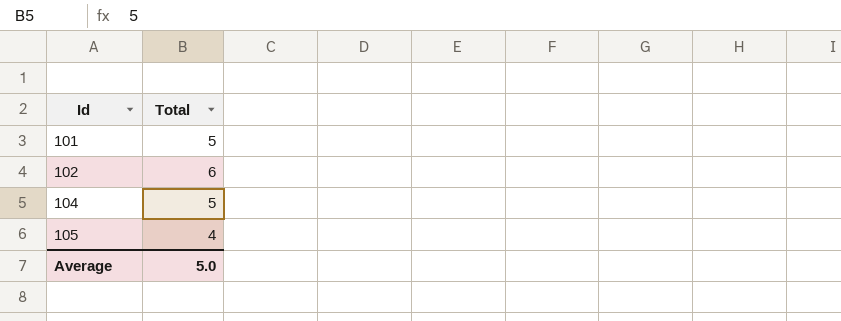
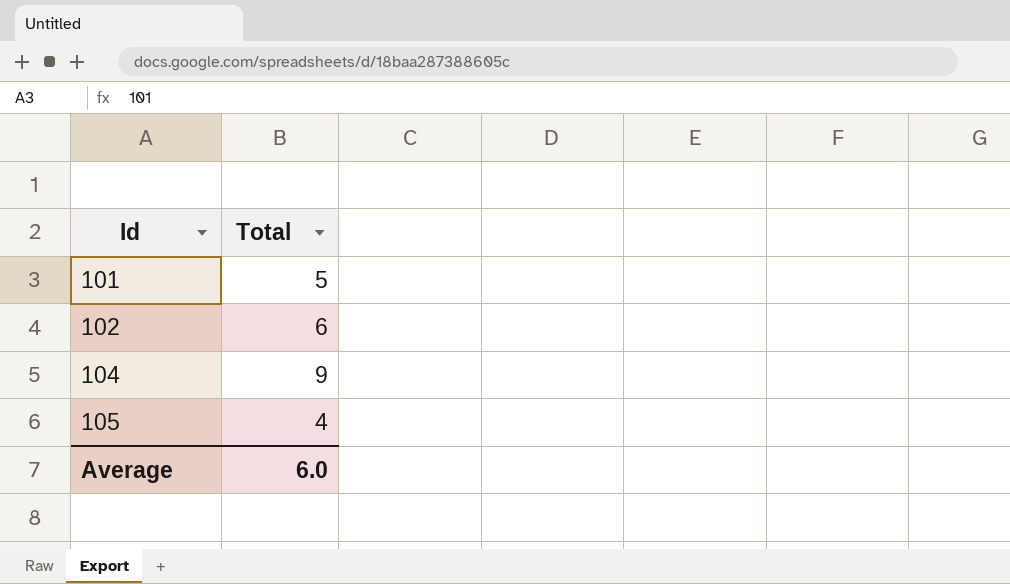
104 | Total: 5 -> 9
Average | Total: 5.0 -> 6.0

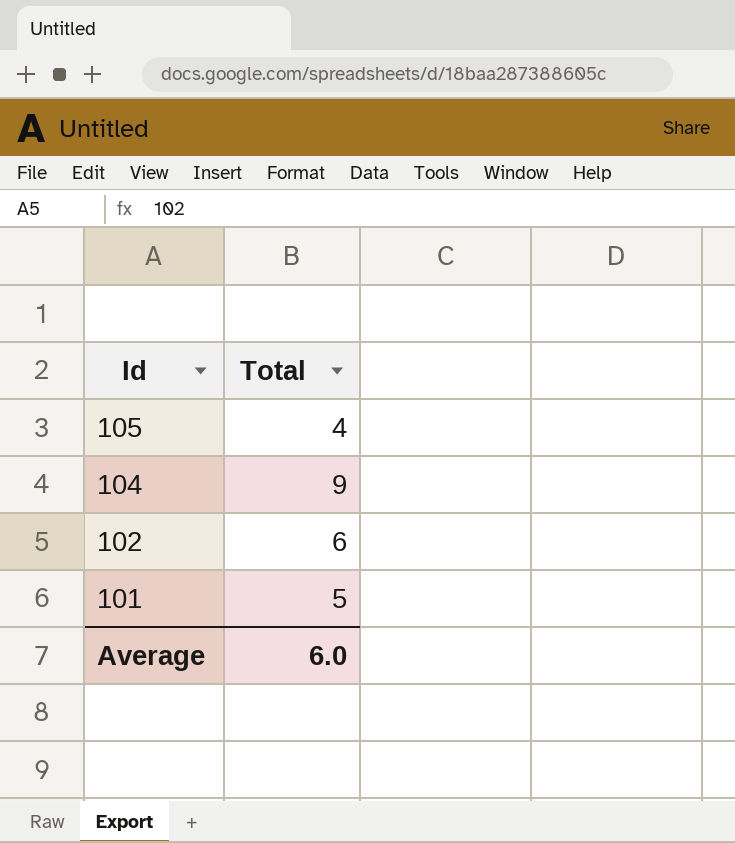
row order: Id ascending -> Id descending

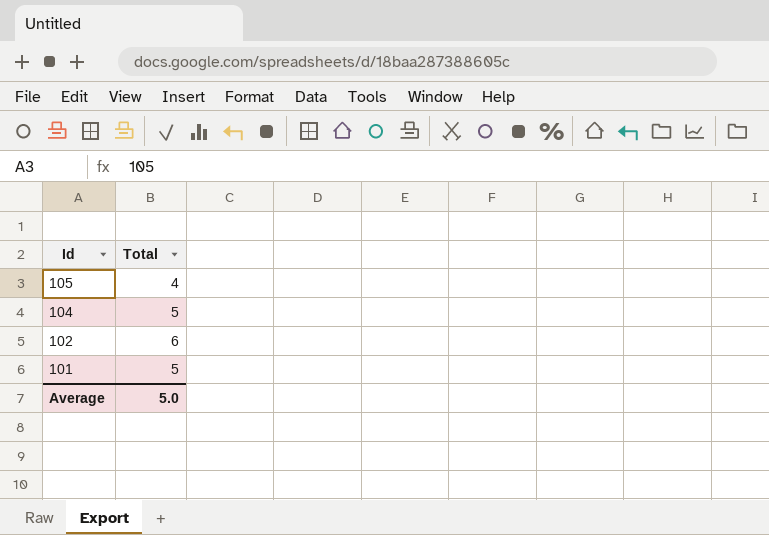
104 | Total: 9 -> 5
Average | Total: 6.0 -> 5.0

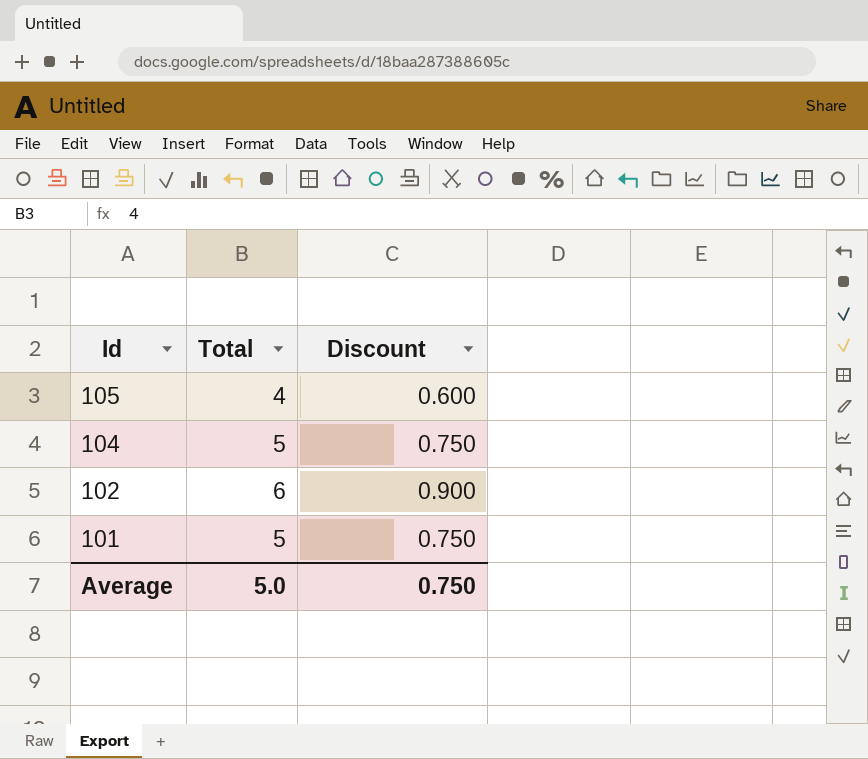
column Discount | formula: none -> [Total] * 0.15

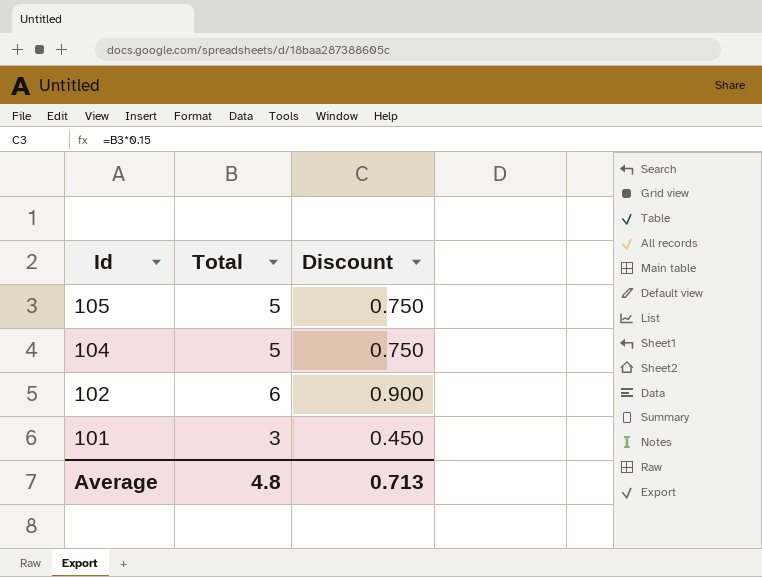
105 | Total: 4 -> 5
105 | Discount: 0.600 -> 0.750
101 | Total: 5 -> 3
101 | Discount: 0.750 -> 0.450
Average | Total: 5.0 -> 4.8
Average | Discount: 0.750 -> 0.713

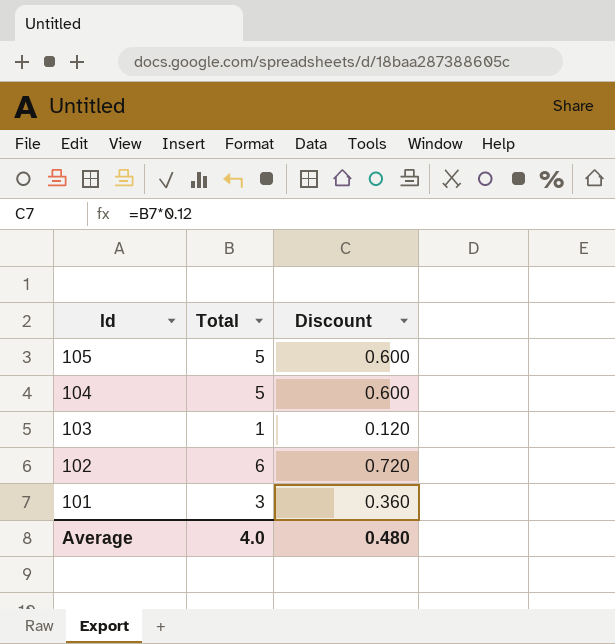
column Discount | formula: [Total] * 0.15 -> [Total] * 0.12
row 103: none -> 1 | 0.120
Average | Total: 4.8 -> 4.0
Average | Discount: 0.713 -> 0.480

